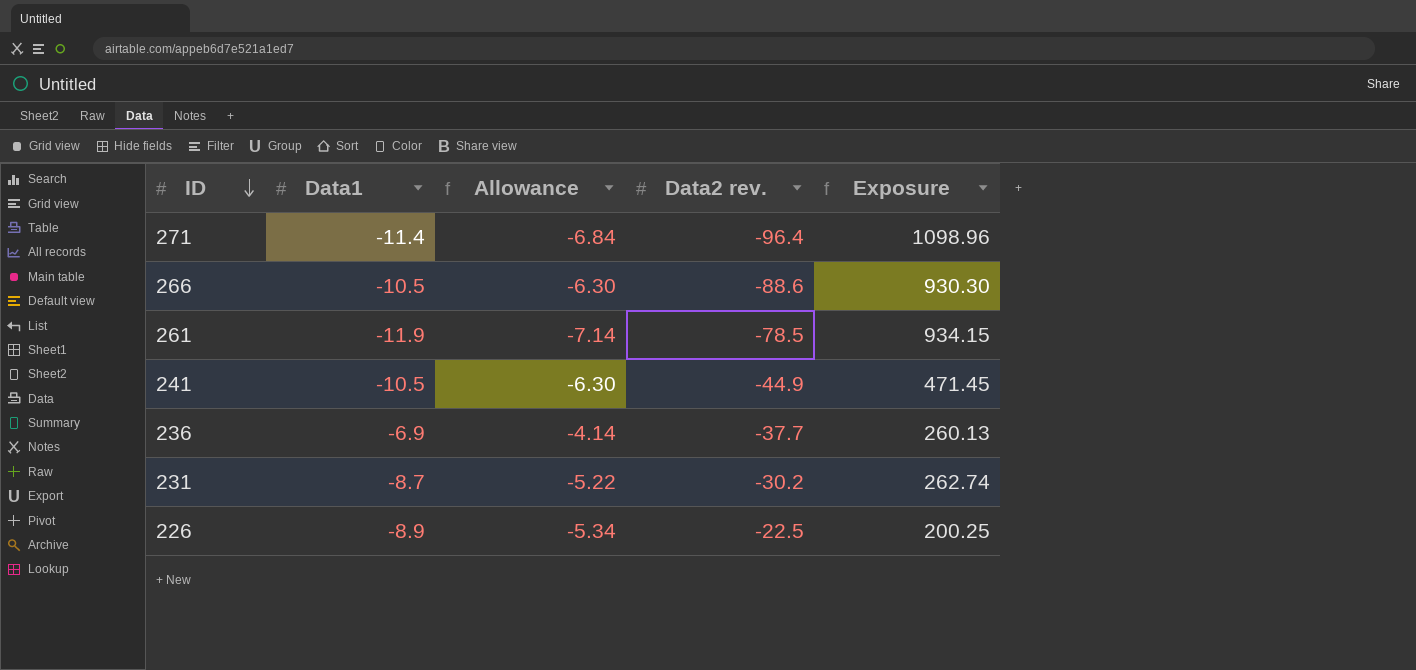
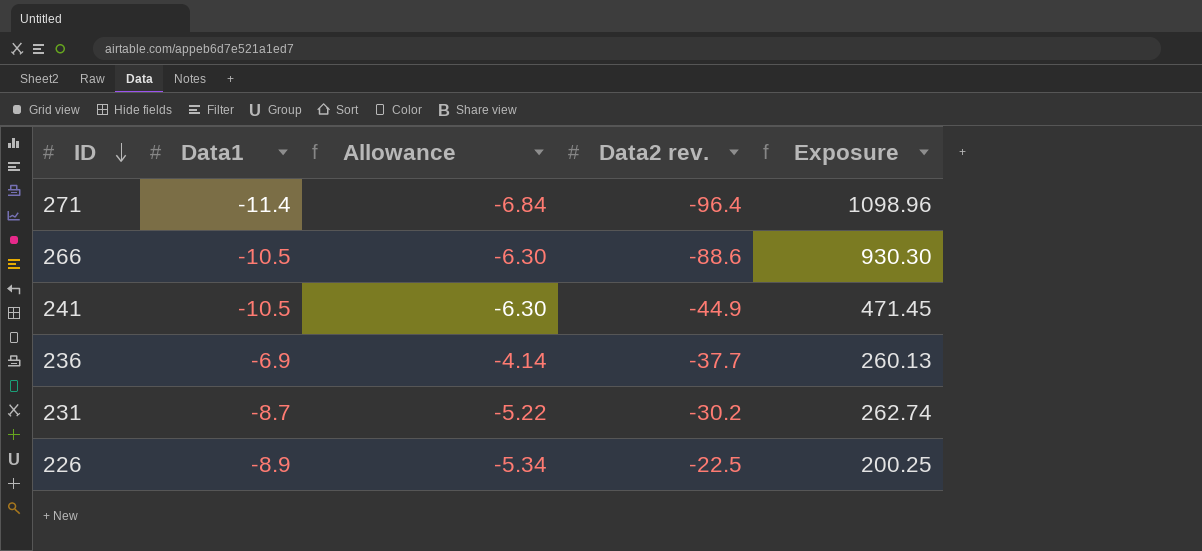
row 261: -11.9 | -7.14 | -78.5 | 934.15 -> none

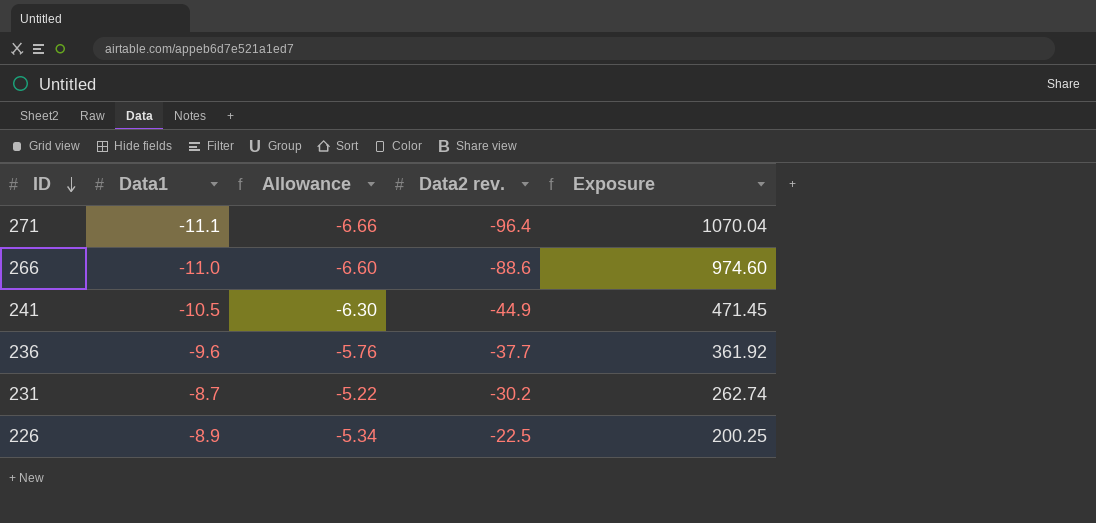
271 | Data1: -11.4 -> -11.1
271 | Allowance: -6.84 -> -6.66
271 | Exposure: 1098.96 -> 1070.04
266 | Data1: -10.5 -> -11.0
266 | Allowance: -6.30 -> -6.60
266 | Exposure: 930.30 -> 974.60
236 | Data1: -6.9 -> -9.6
236 | Allowance: -4.14 -> -5.76
236 | Exposure: 260.13 -> 361.92

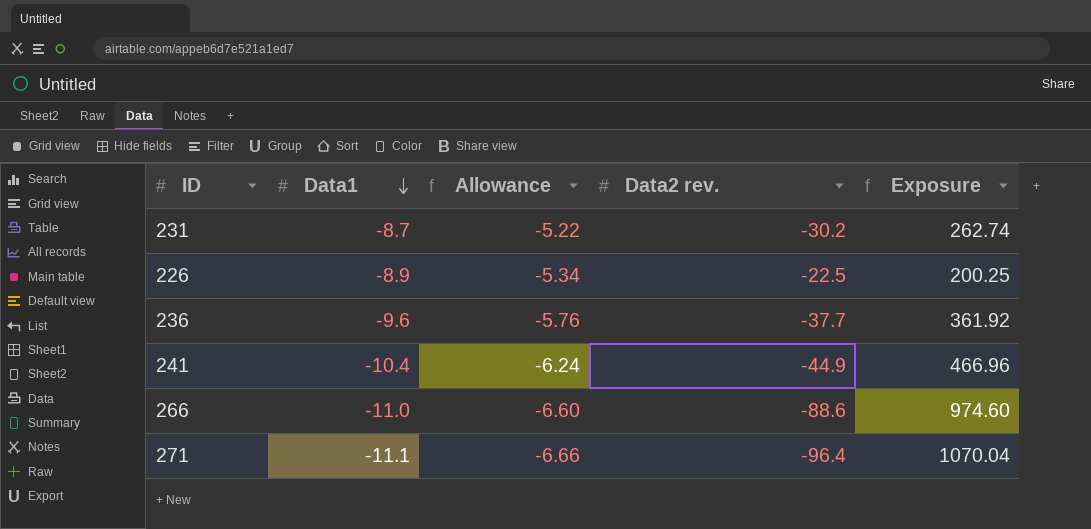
row order: ID descending -> Data1 descending
241 | Data1: -10.5 -> -10.4
241 | Allowance: -6.30 -> -6.24
241 | Exposure: 471.45 -> 466.96

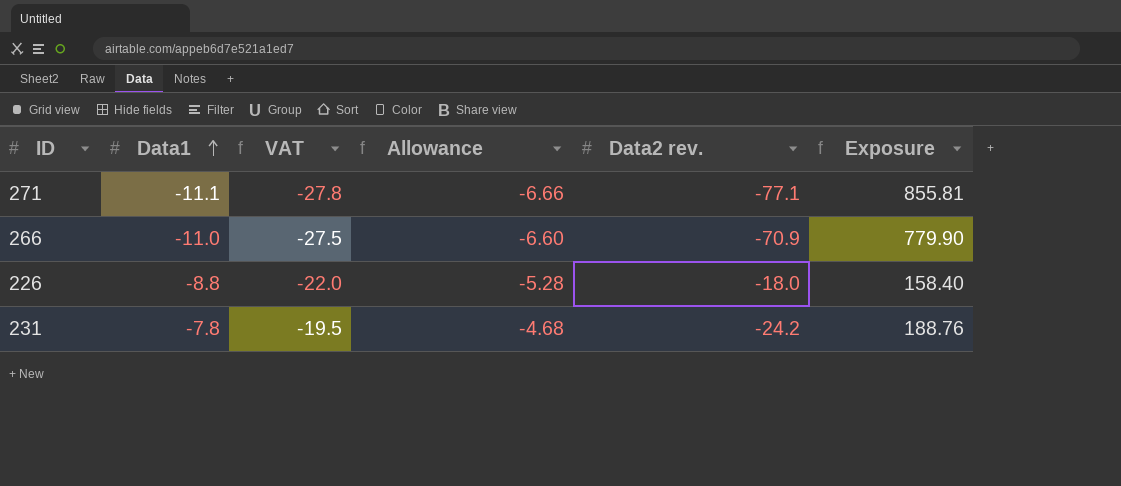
row order: Data1 descending -> Data1 ascending
column VAT | formula: none -> [Data1] * 2.5
row 236: -9.6 | -5.76 | -37.7 | 361.92 -> none
row 241: -10.4 | -6.24 | -44.9 | 466.96 -> none
271 | Data2 rev.: -96.4 -> -77.1
271 | Exposure: 1070.04 -> 855.81
266 | Data2 rev.: -88.6 -> -70.9
266 | Exposure: 974.60 -> 779.90
226 | Data1: -8.9 -> -8.8
226 | Allowance: -5.34 -> -5.28
226 | Data2 rev.: -22.5 -> -18.0
226 | Exposure: 200.25 -> 158.40
231 | Data1: -8.7 -> -7.8
231 | Allowance: -5.22 -> -4.68
231 | Data2 rev.: -30.2 -> -24.2
231 | Exposure: 262.74 -> 188.76

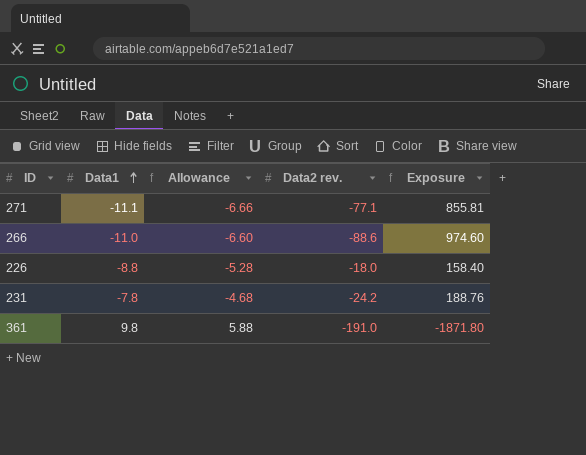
column VAT | formula: [Data1] * 2.5 -> none
266 | Data2 rev.: -70.9 -> -88.6
266 | Exposure: 779.90 -> 974.60
row 361: none -> 9.8 | 5.88 | -191.0 | -1871.80

